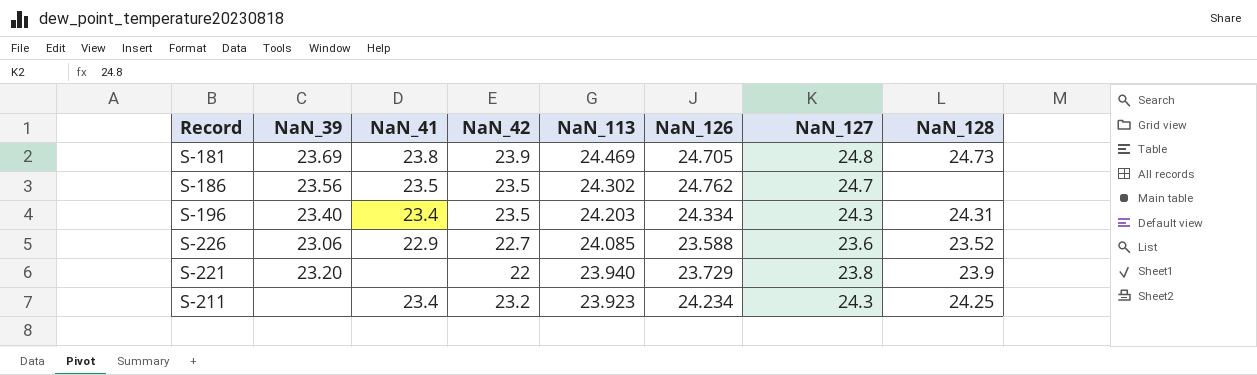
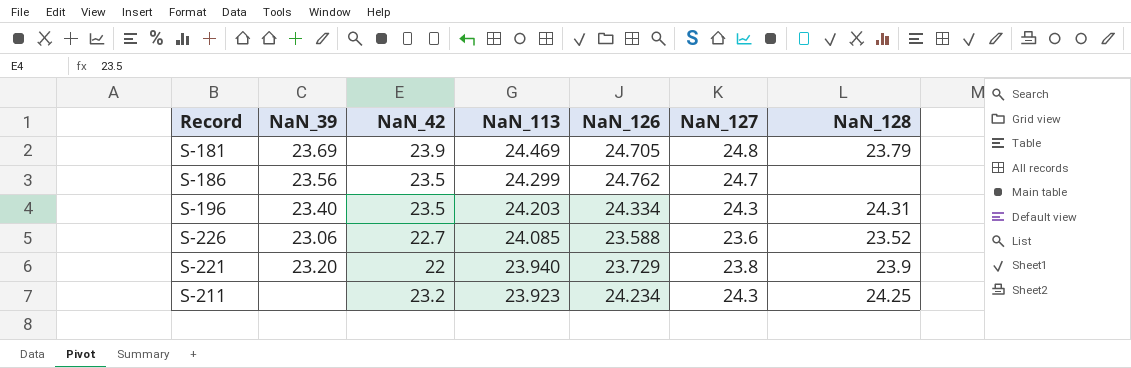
column NaN_41 | position: 3 -> none
S-181 | NaN_128: 24.73 -> 23.79
S-186 | NaN_113: 24.302 -> 24.299

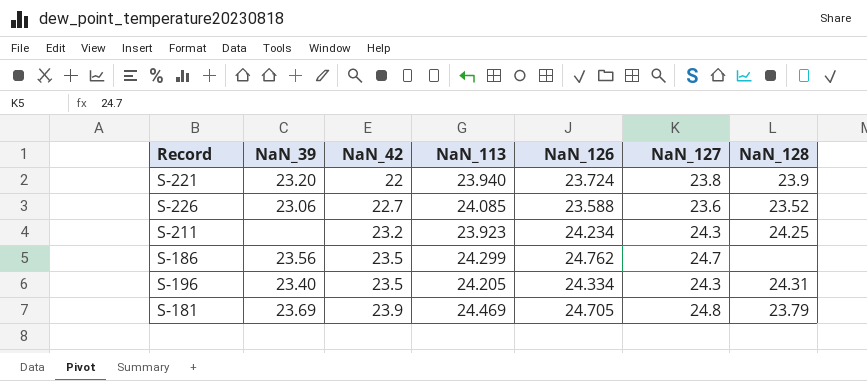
row order: NaN_113 descending -> NaN_42 ascending
S-221 | NaN_126: 23.729 -> 23.724
S-196 | NaN_113: 24.203 -> 24.205

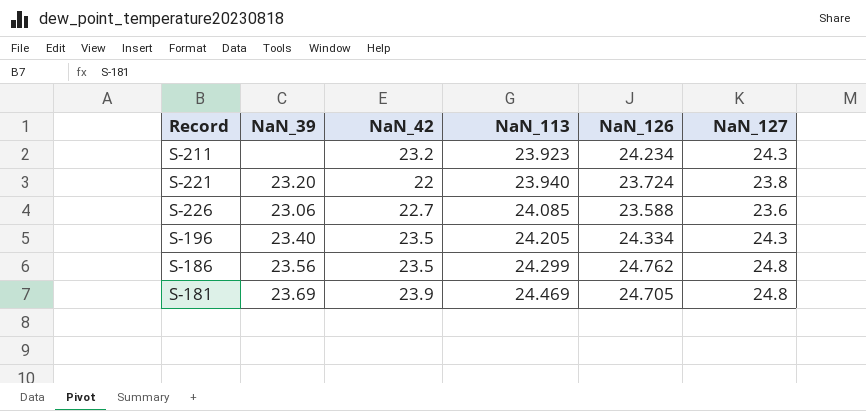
row order: NaN_42 ascending -> NaN_113 ascending
column NaN_128 | position: 7 -> none
S-186 | NaN_127: 24.7 -> 24.8

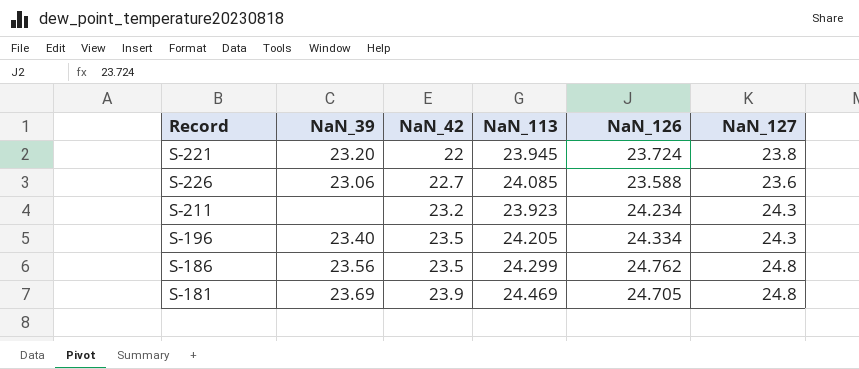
row order: NaN_113 ascending -> NaN_42 ascending
S-221 | NaN_113: 23.940 -> 23.945

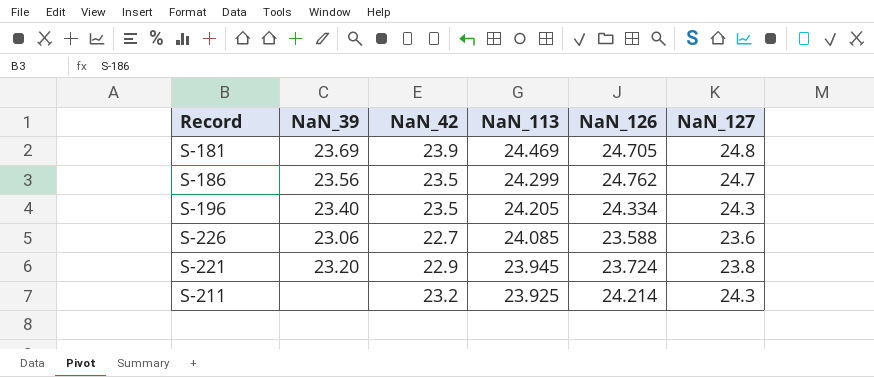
row order: NaN_42 ascending -> NaN_113 descending
S-186 | NaN_127: 24.8 -> 24.7
S-221 | NaN_42: 22 -> 22.9
S-211 | NaN_113: 23.923 -> 23.925
S-211 | NaN_126: 24.234 -> 24.214

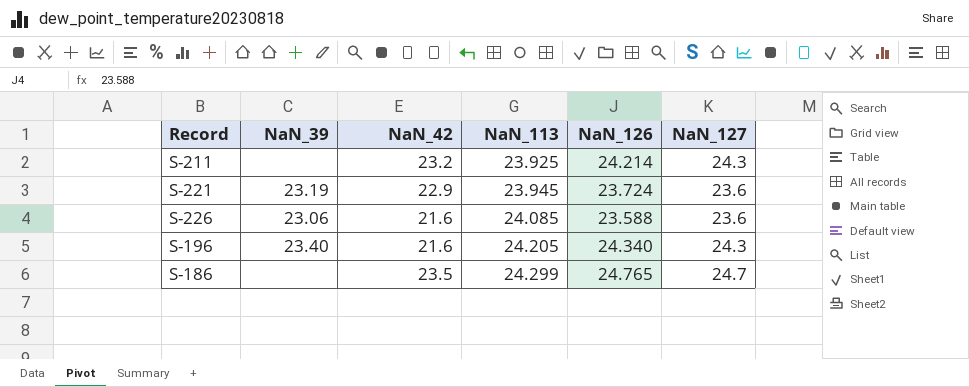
row order: NaN_113 descending -> NaN_113 ascending
row S-181: 23.69 | 23.9 | 24.469 | 24.705 | 24.8 -> none
S-221 | NaN_39: 23.20 -> 23.19
S-221 | NaN_127: 23.8 -> 23.6
S-226 | NaN_42: 22.7 -> 21.6
S-196 | NaN_42: 23.5 -> 21.6
S-196 | NaN_126: 24.334 -> 24.340
S-186 | NaN_39: 23.56 -> none
S-186 | NaN_126: 24.762 -> 24.765

